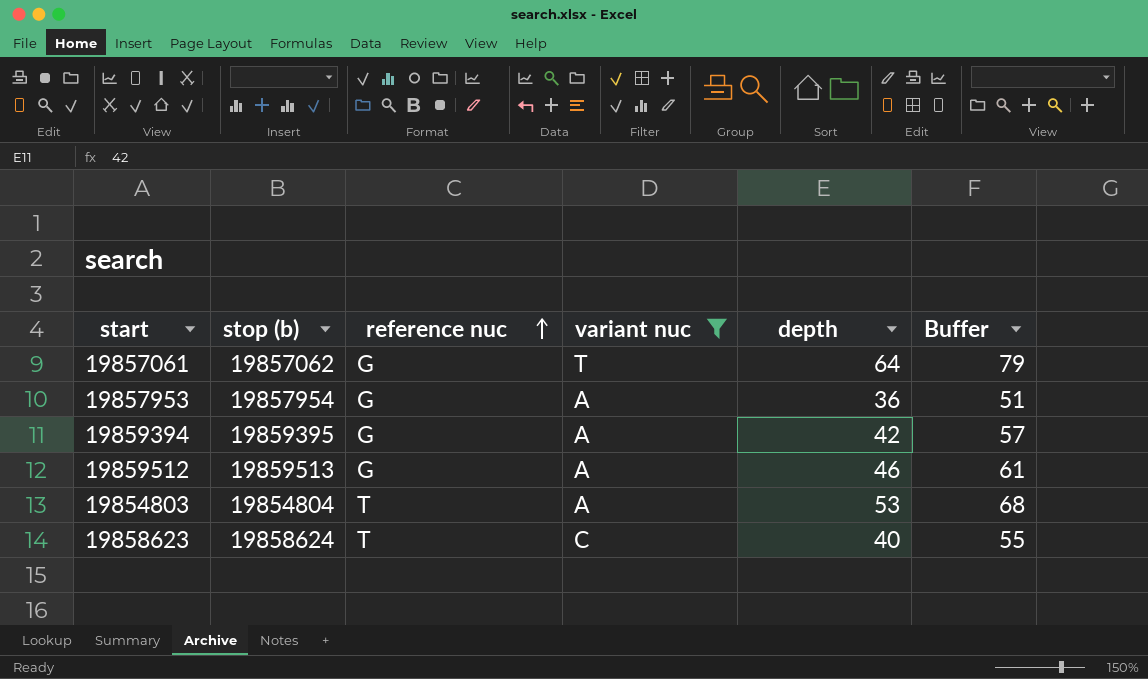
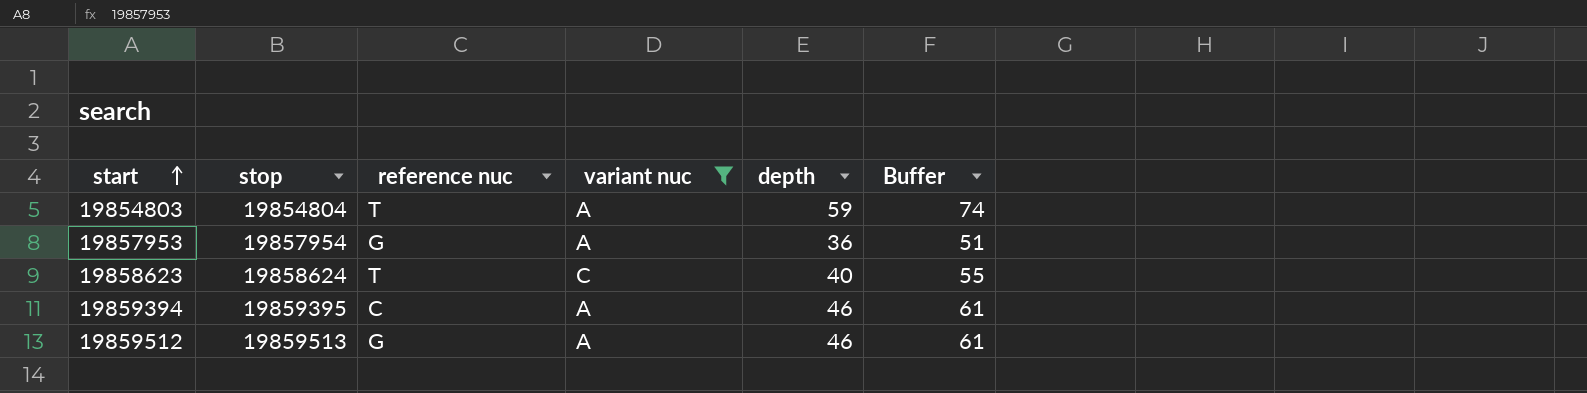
row order: reference nuc ascending -> start ascending
column name: stop (b) -> stop
row 19857061: 19857062 | G | T | 64 | 79 -> none
19854803 | depth: 53 -> 59
19854803 | Buffer: 68 -> 74
19859394 | reference nuc: G -> C
19859394 | depth: 42 -> 46
19859394 | Buffer: 57 -> 61

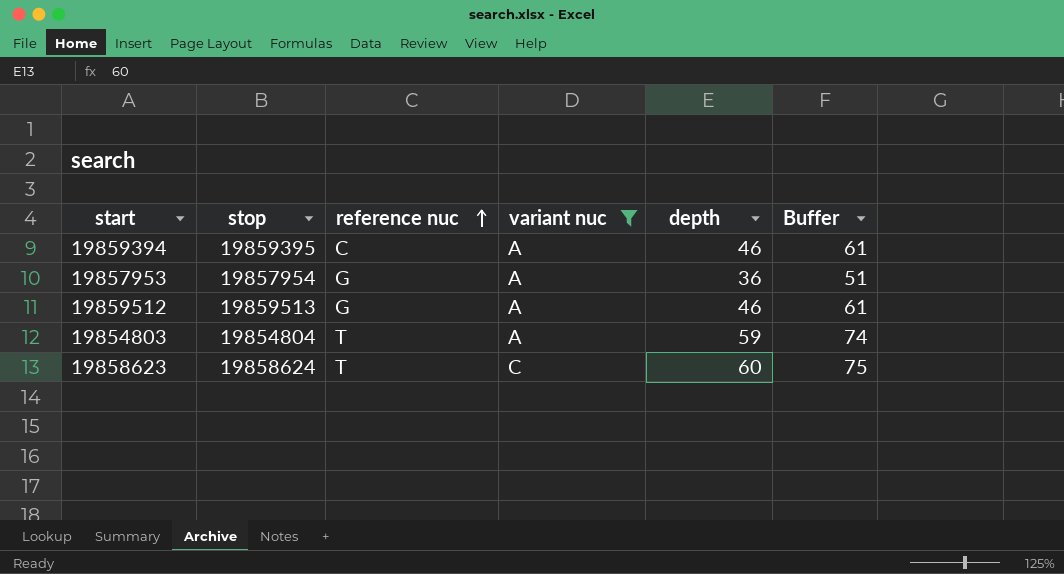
row order: start ascending -> reference nuc ascending
19858623 | depth: 40 -> 60
19858623 | Buffer: 55 -> 75

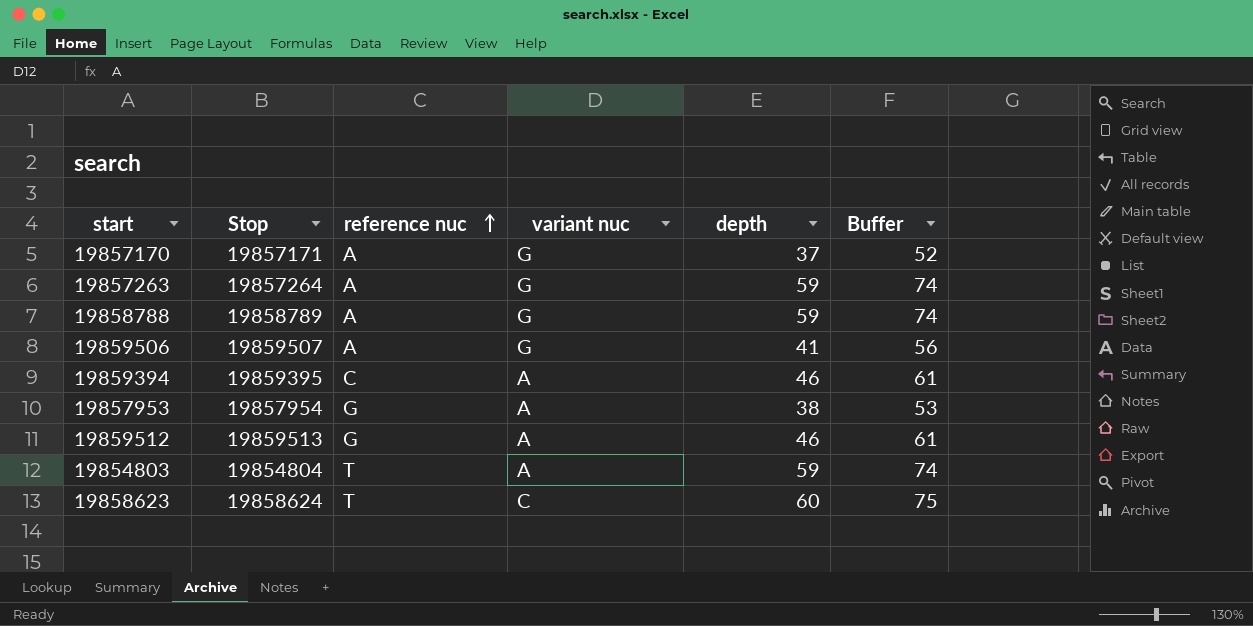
filter: variant nuc != G -> none
column name: stop -> Stop
19857953 | depth: 36 -> 38
19857953 | Buffer: 51 -> 53

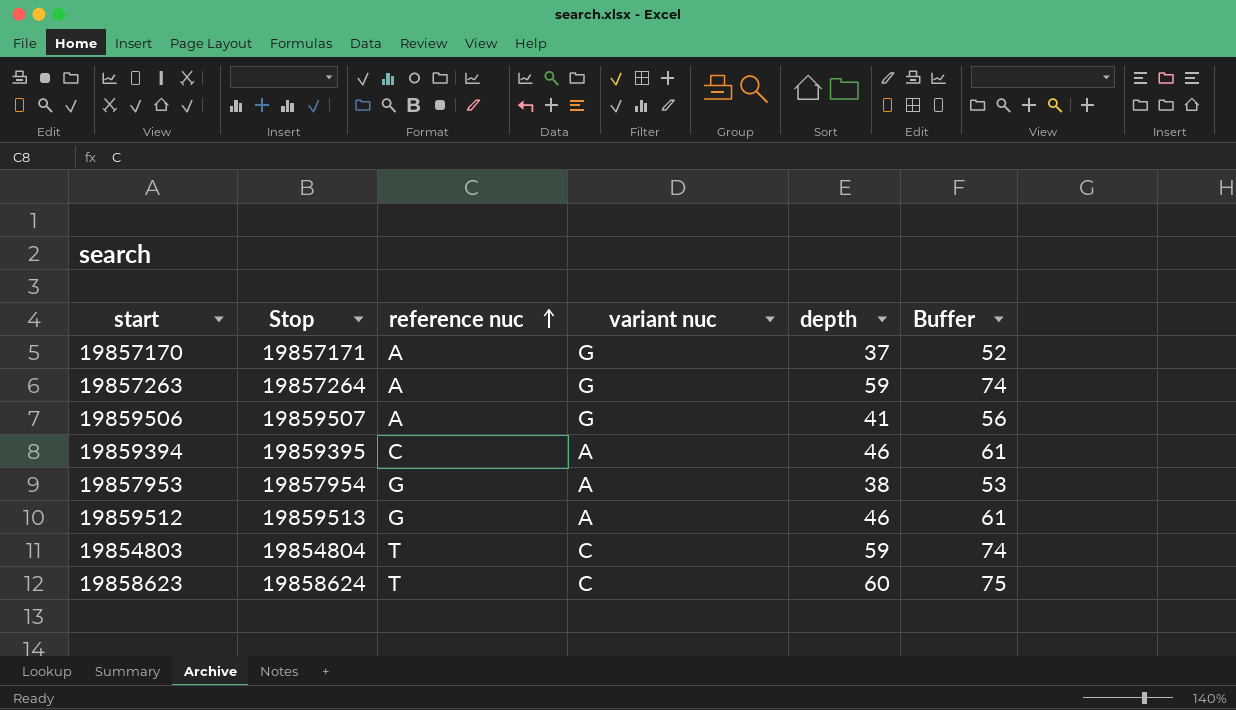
row 19858788: 19858789 | A | G | 59 | 74 -> none
19854803 | variant nuc: A -> C

